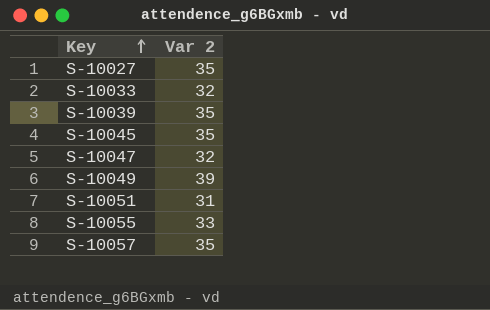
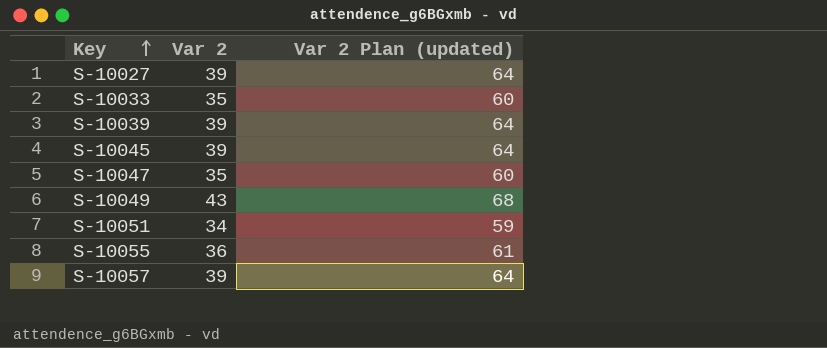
column Var 2 Plan (updated) | formula: none -> [Var 2] + 25
S-10027 | Var 2: 35 -> 39
S-10033 | Var 2: 32 -> 35
S-10039 | Var 2: 35 -> 39
S-10045 | Var 2: 35 -> 39
S-10047 | Var 2: 32 -> 35
S-10049 | Var 2: 39 -> 43
S-10051 | Var 2: 31 -> 34
S-10055 | Var 2: 33 -> 36
S-10057 | Var 2: 35 -> 39

